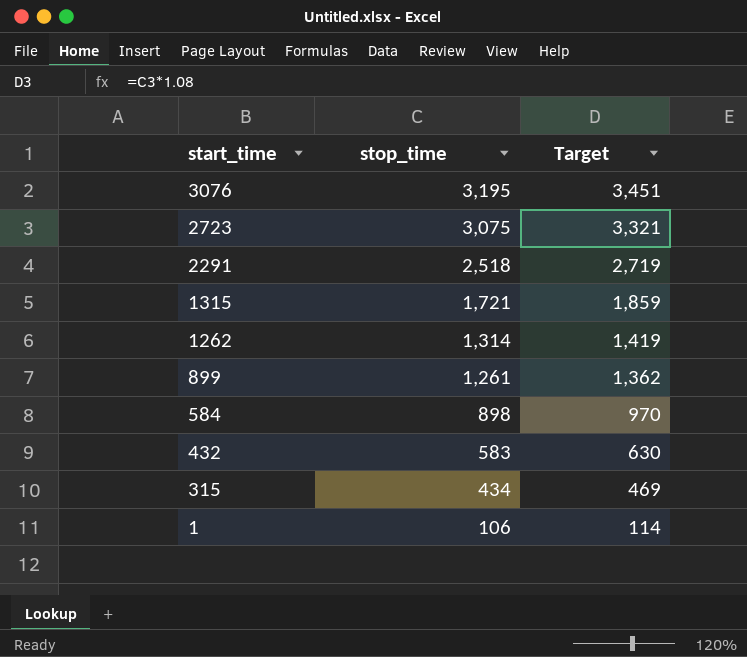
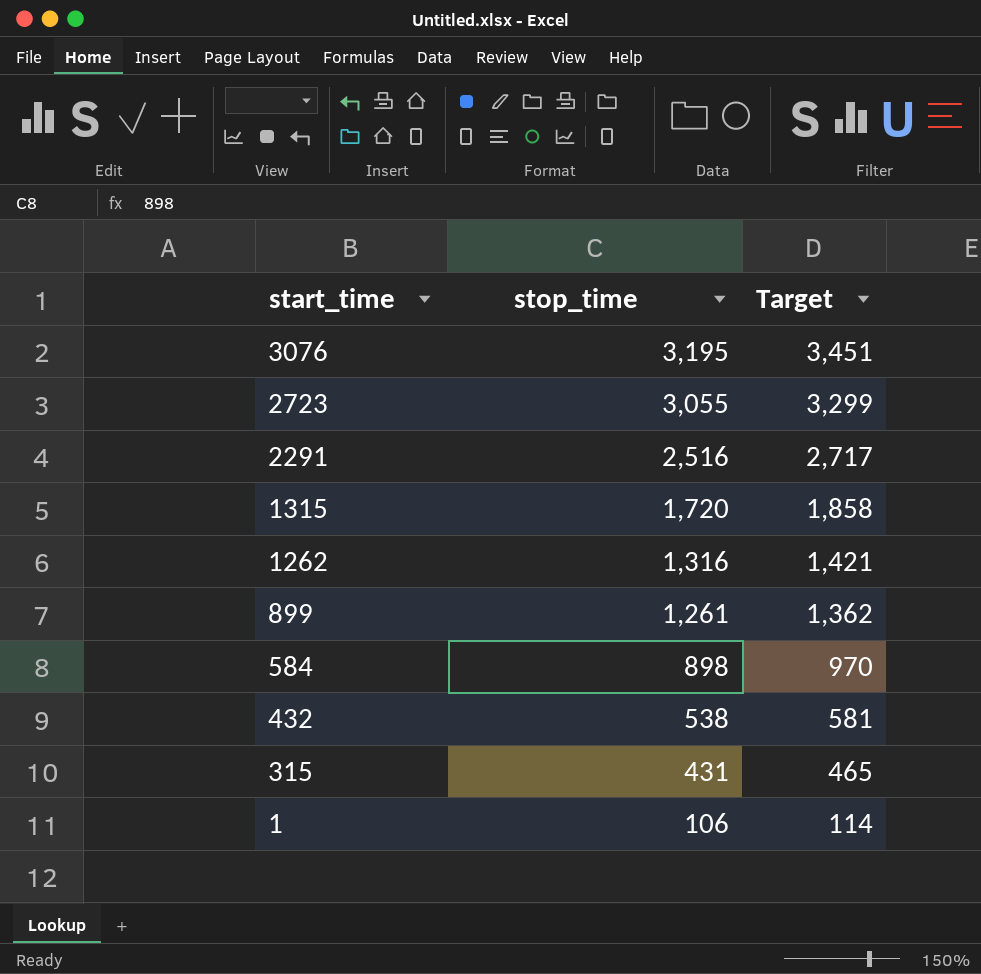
2723 | stop_time: 3,075 -> 3,055
2723 | Target: 3,321 -> 3,299
2291 | stop_time: 2,518 -> 2,516
2291 | Target: 2,719 -> 2,717
1315 | stop_time: 1,721 -> 1,720
1315 | Target: 1,859 -> 1,858
1262 | stop_time: 1,314 -> 1,316
1262 | Target: 1,419 -> 1,421
432 | stop_time: 583 -> 538
432 | Target: 630 -> 581
315 | stop_time: 434 -> 431
315 | Target: 469 -> 465

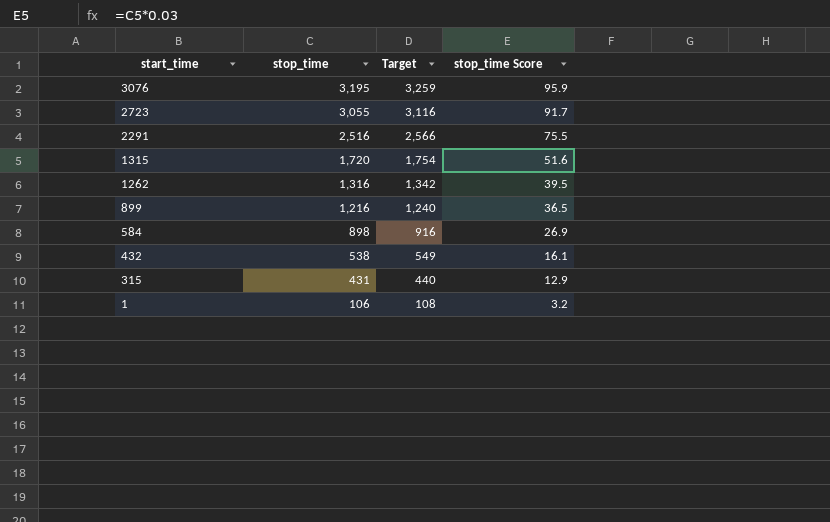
column Target | formula: [stop_time] * 1.08 -> [stop_time] * 1.02
column stop_time Score | formula: none -> [stop_time] * 0.03
899 | stop_time: 1,261 -> 1,216

